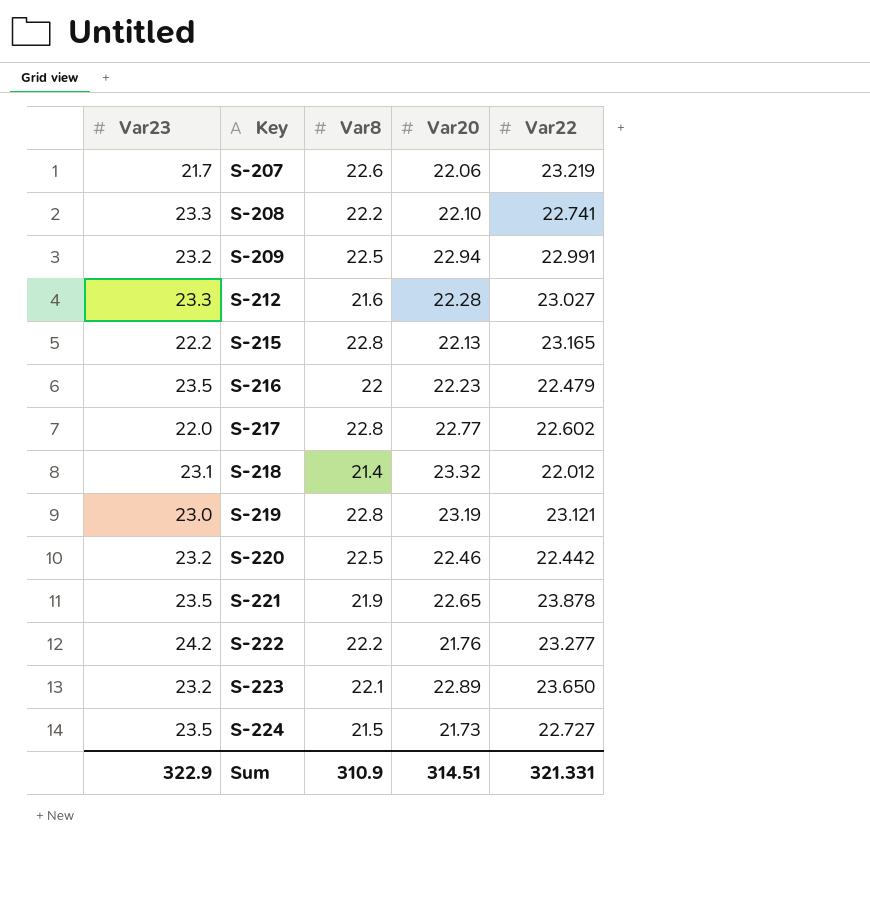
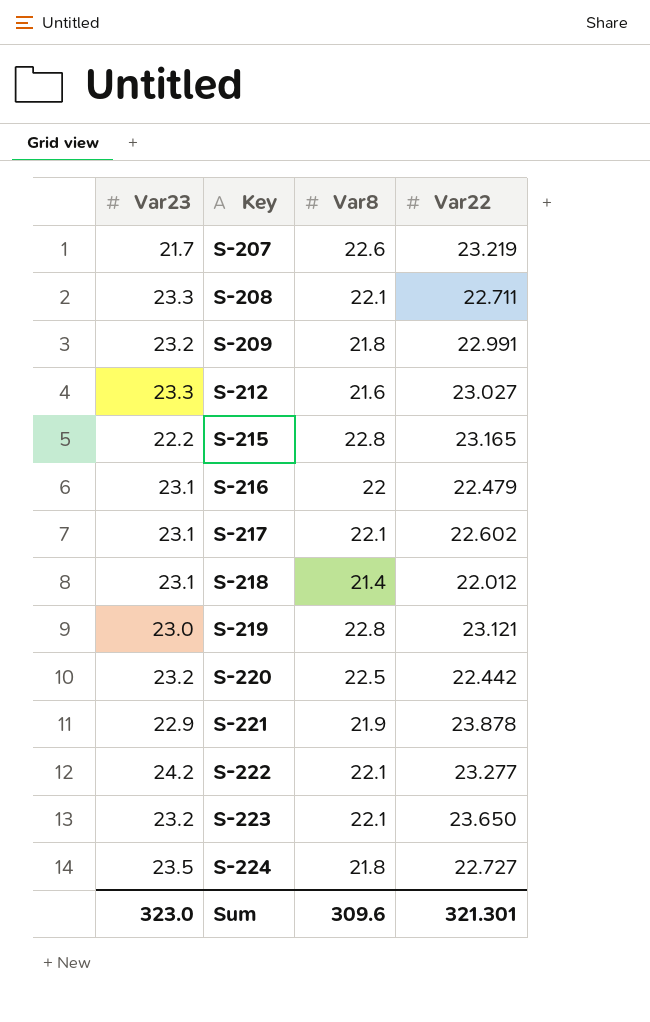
column Var20 | position: 4 -> none
S-208 | Var8: 22.2 -> 22.1
S-208 | Var22: 22.741 -> 22.711
S-209 | Var8: 22.5 -> 21.8
S-216 | Var23: 23.5 -> 23.1
S-217 | Var23: 22.0 -> 23.1
S-217 | Var8: 22.8 -> 22.1
S-221 | Var23: 23.5 -> 22.9
S-222 | Var8: 22.2 -> 22.1
S-224 | Var8: 21.5 -> 21.8
Sum | Var23: 322.9 -> 323.0
Sum | Var8: 310.9 -> 309.6
Sum | Var22: 321.331 -> 321.301

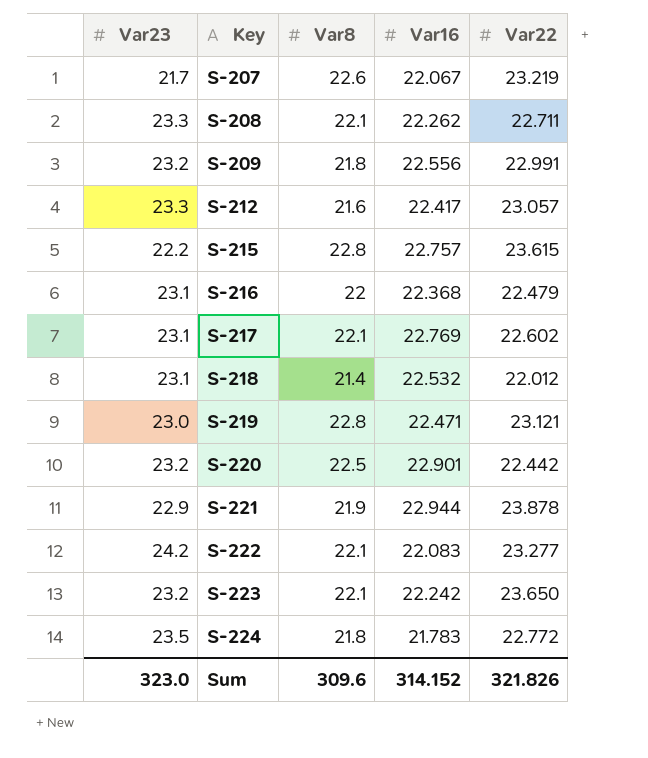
column Var16 | position: none -> 4
S-212 | Var22: 23.027 -> 23.057
S-215 | Var22: 23.165 -> 23.615
S-224 | Var22: 22.727 -> 22.772
Sum | Var22: 321.301 -> 321.826

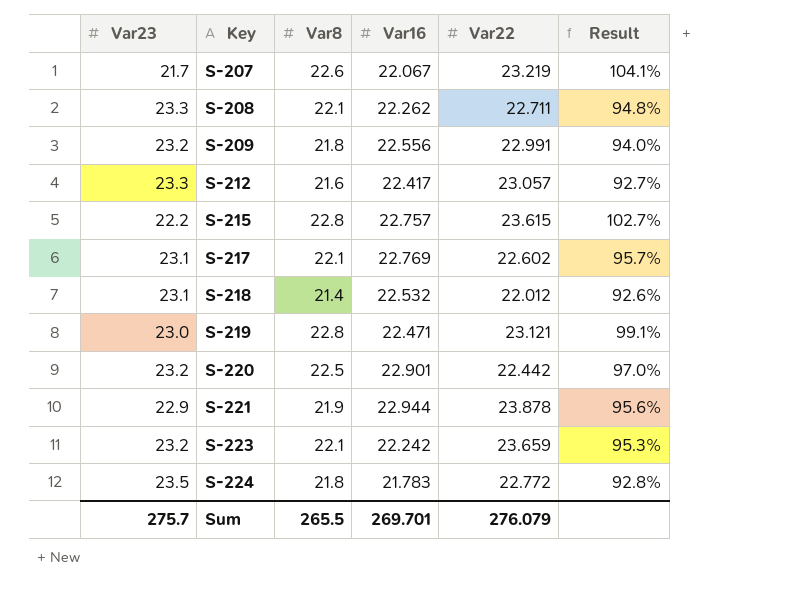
column Result | formula: none -> [Var8] / [Var23]
row S-216: 23.1 | 22 | 22.368 | 22.479 -> none
row S-222: 24.2 | 22.1 | 22.083 | 23.277 -> none
S-223 | Var22: 23.650 -> 23.659
Sum | Var23: 323.0 -> 275.7
Sum | Var8: 309.6 -> 265.5
Sum | Var16: 314.152 -> 269.701
Sum | Var22: 321.826 -> 276.079

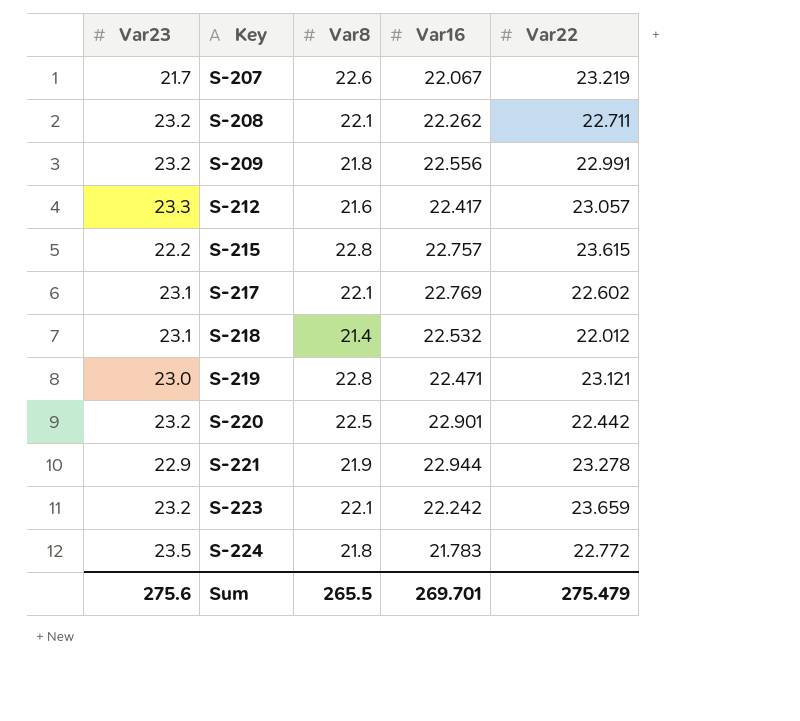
column Result | formula: [Var8] / [Var23] -> none
S-208 | Var23: 23.3 -> 23.2
S-221 | Var22: 23.878 -> 23.278
Sum | Var23: 275.7 -> 275.6
Sum | Var22: 276.079 -> 275.479

